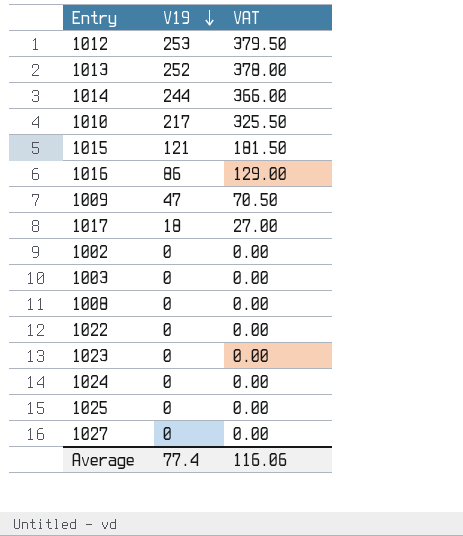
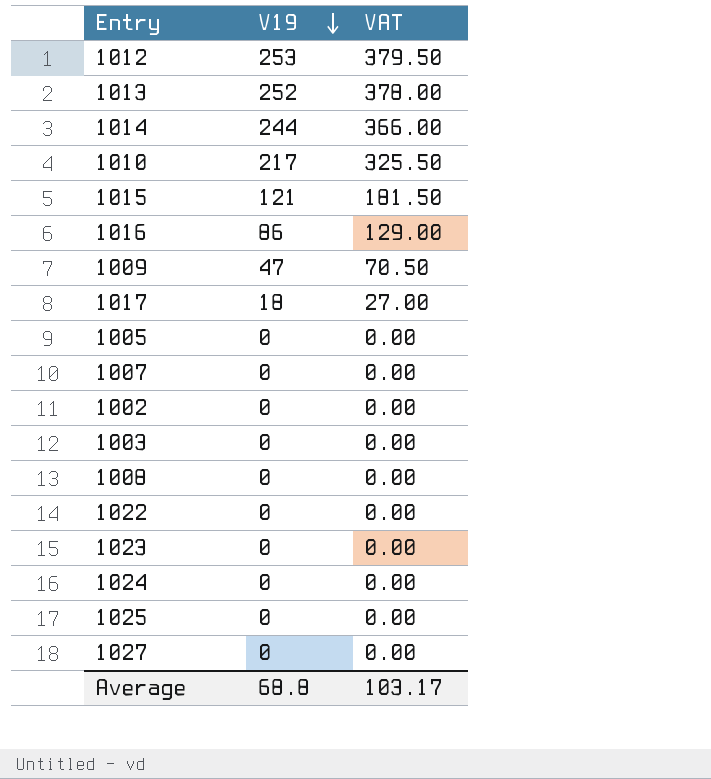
row 1005: none -> 0 | 0.00
row 1007: none -> 0 | 0.00
Average | V19: 77.4 -> 68.8
Average | VAT: 116.06 -> 103.17

